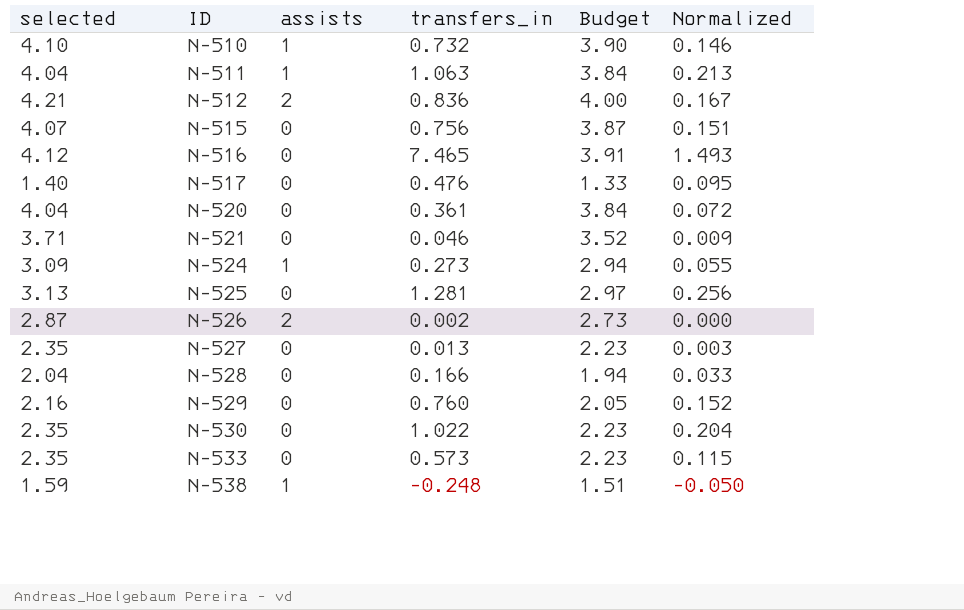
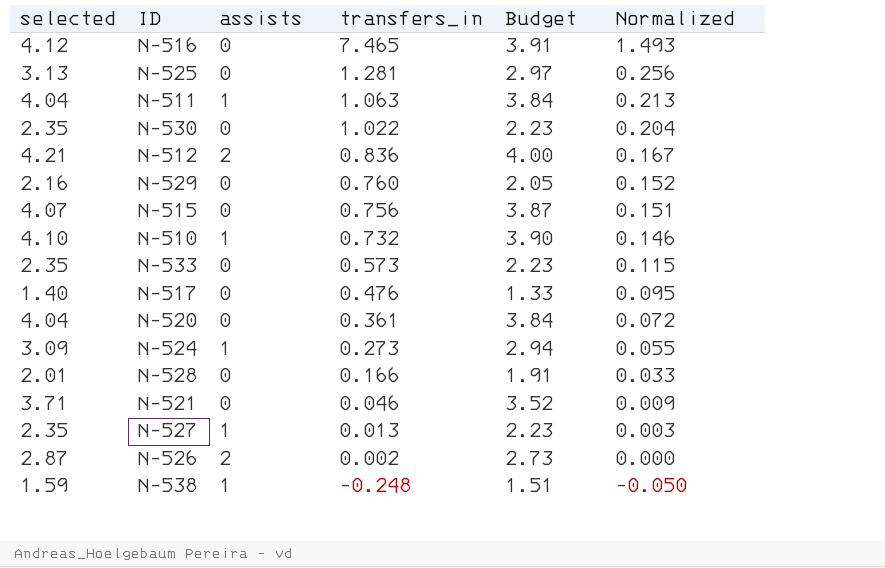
row order: ID ascending -> transfers_in descending
N-528 | selected: 2.04 -> 2.01
N-528 | Budget: 1.94 -> 1.91
N-527 | assists: 0 -> 1

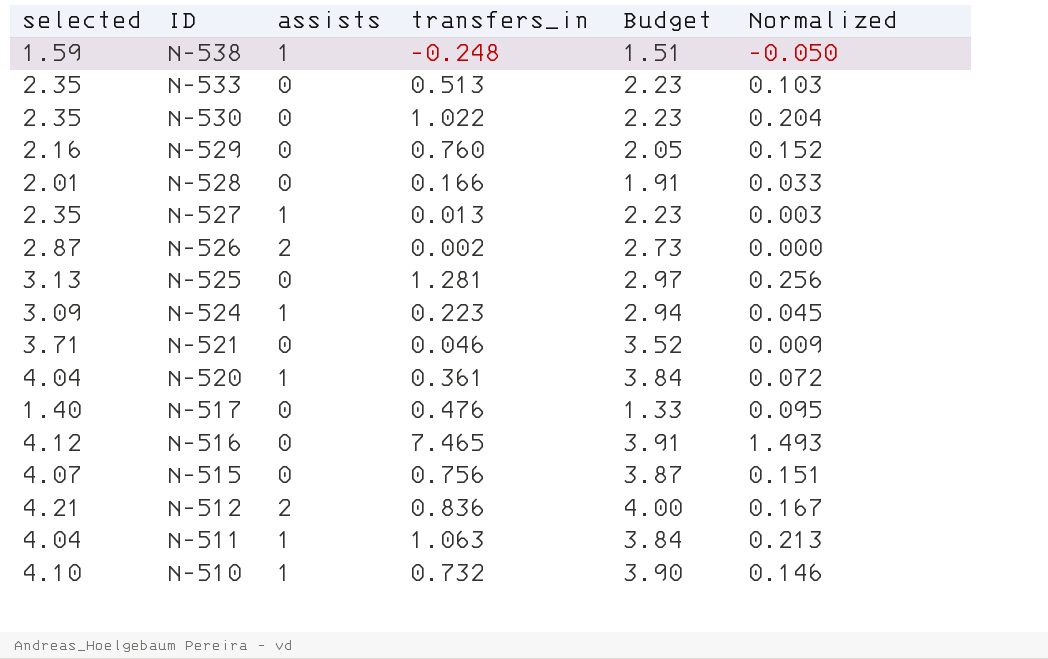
row order: transfers_in descending -> ID descending
N-533 | transfers_in: 0.573 -> 0.513
N-533 | Normalized: 0.115 -> 0.103
N-524 | transfers_in: 0.273 -> 0.223
N-524 | Normalized: 0.055 -> 0.045
N-520 | assists: 0 -> 1

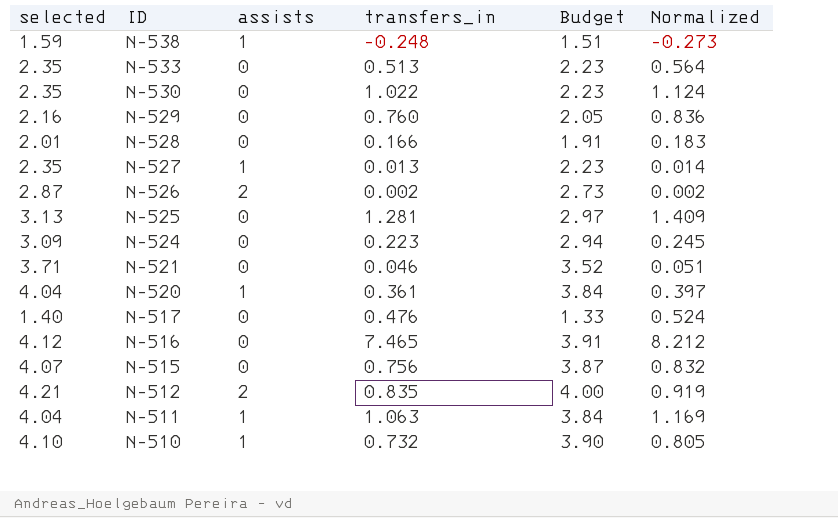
column Normalized | formula: [transfers_in] * 0.2 -> [transfers_in] * 1.1
N-524 | assists: 1 -> 0
N-512 | transfers_in: 0.836 -> 0.835

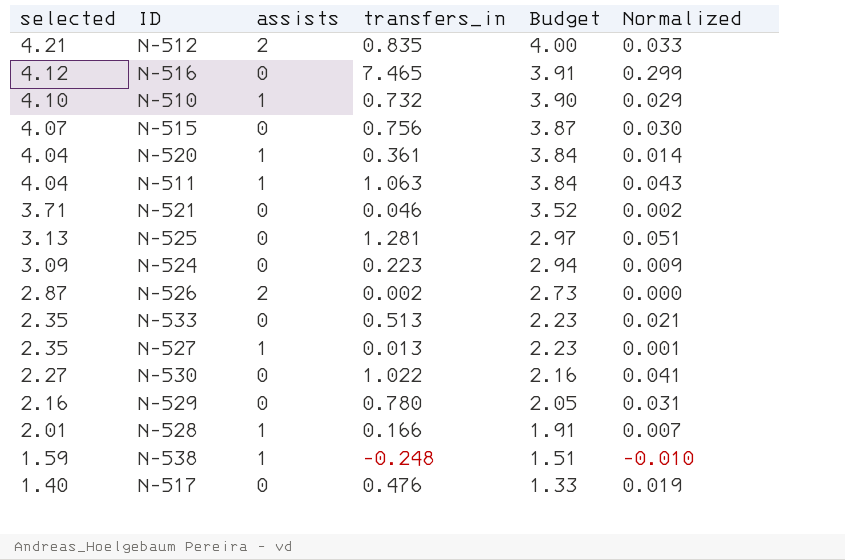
row order: ID descending -> selected descending
column Normalized | formula: [transfers_in] * 1.1 -> [transfers_in] * 0.04
N-530 | selected: 2.35 -> 2.27
N-530 | Budget: 2.23 -> 2.16
N-529 | transfers_in: 0.760 -> 0.780
N-528 | assists: 0 -> 1

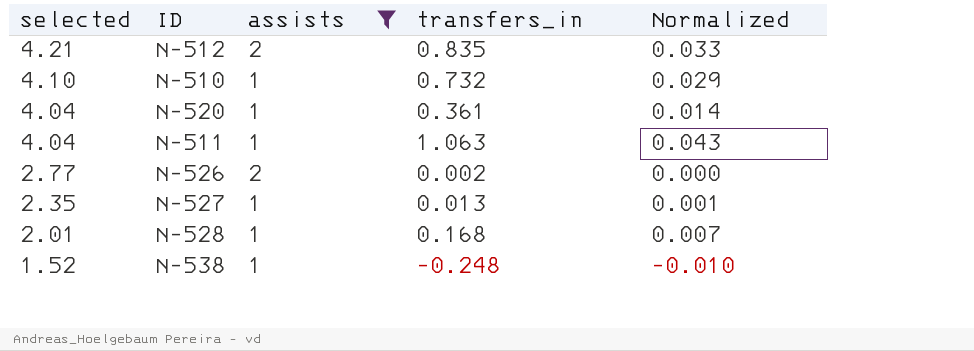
filter: none -> assists != 0
column Budget | formula: [selected] * 0.95 -> none
N-526 | selected: 2.87 -> 2.77
N-528 | transfers_in: 0.166 -> 0.168
N-538 | selected: 1.59 -> 1.52

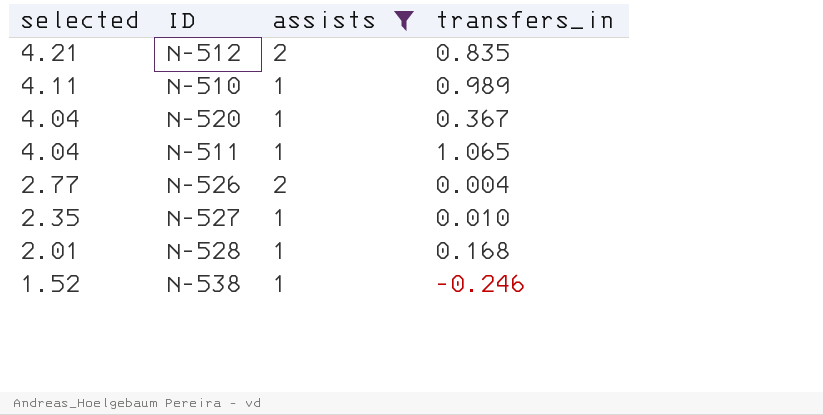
column Normalized | formula: [transfers_in] * 0.04 -> none
N-510 | selected: 4.10 -> 4.11
N-510 | transfers_in: 0.732 -> 0.989
N-520 | transfers_in: 0.361 -> 0.367
N-511 | transfers_in: 1.063 -> 1.065
N-526 | transfers_in: 0.002 -> 0.004
N-527 | transfers_in: 0.013 -> 0.010
N-538 | transfers_in: -0.248 -> -0.246

